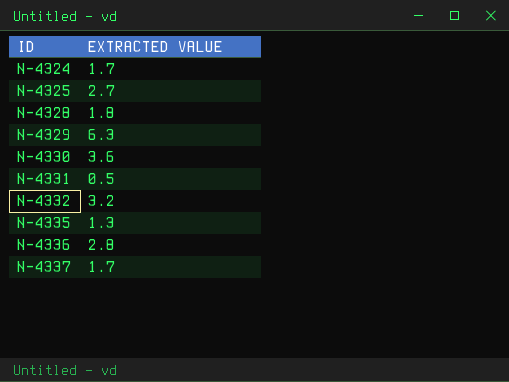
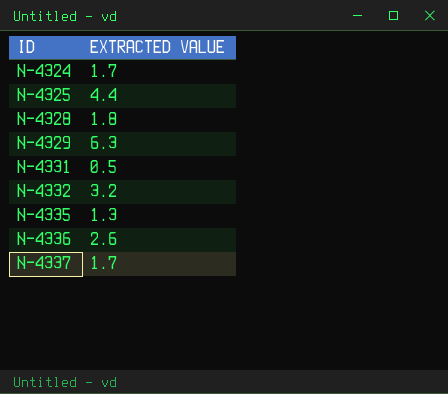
row N-4330: 3.6 -> none
N-4325 | EXTRACTED VALUE: 2.7 -> 4.4
N-4336 | EXTRACTED VALUE: 2.8 -> 2.6

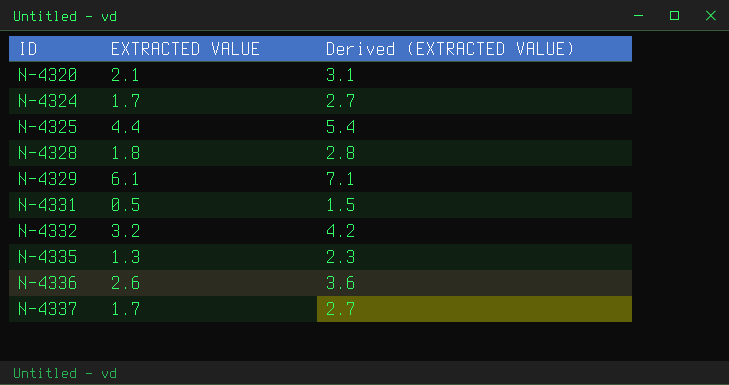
column Derived (EXTRACTED VALUE) | formula: none -> [EXTRACTED VALUE] + 1
row N-4320: none -> 2.1 | 3.1
N-4329 | EXTRACTED VALUE: 6.3 -> 6.1

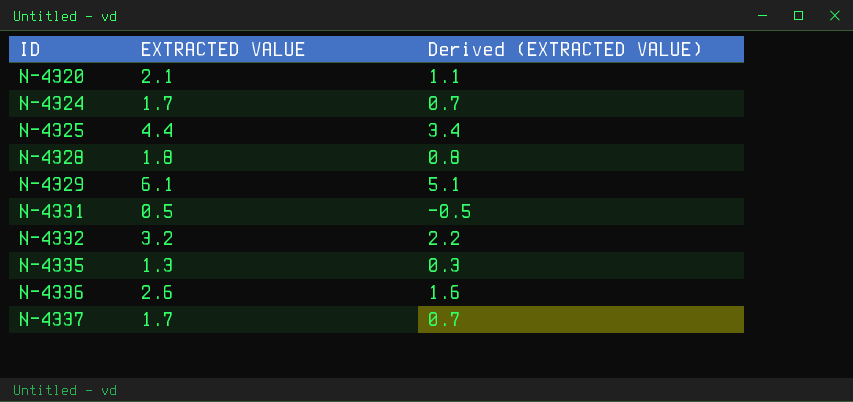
column Derived (EXTRACTED VALUE) | formula: [EXTRACTED VALUE] + 1 -> [EXTRACTED VALUE] - 1

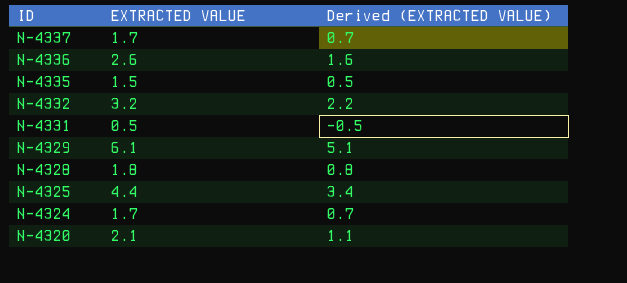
row order: ID ascending -> ID descending
N-4335 | EXTRACTED VALUE: 1.3 -> 1.5
N-4335 | Derived (EXTRACTED VALUE): 0.3 -> 0.5

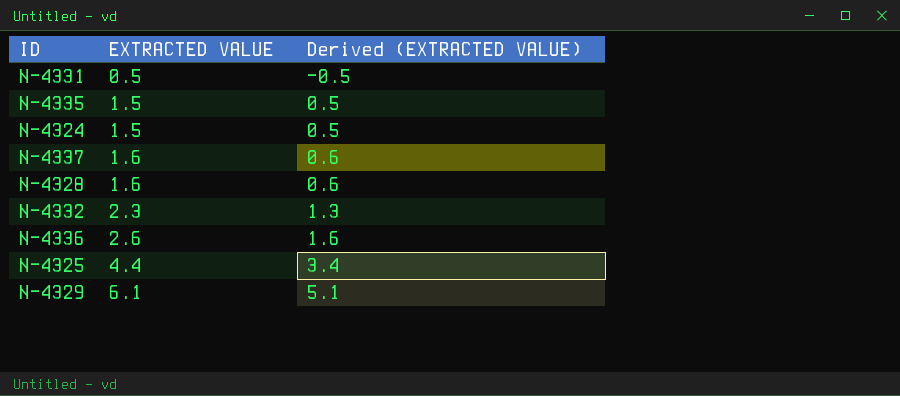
row order: ID descending -> EXTRACTED VALUE ascending
row N-4320: 2.1 | 1.1 -> none
N-4324 | EXTRACTED VALUE: 1.7 -> 1.5
N-4324 | Derived (EXTRACTED VALUE): 0.7 -> 0.5
N-4337 | EXTRACTED VALUE: 1.7 -> 1.6
N-4337 | Derived (EXTRACTED VALUE): 0.7 -> 0.6
N-4328 | EXTRACTED VALUE: 1.8 -> 1.6
N-4328 | Derived (EXTRACTED VALUE): 0.8 -> 0.6
N-4332 | EXTRACTED VALUE: 3.2 -> 2.3
N-4332 | Derived (EXTRACTED VALUE): 2.2 -> 1.3

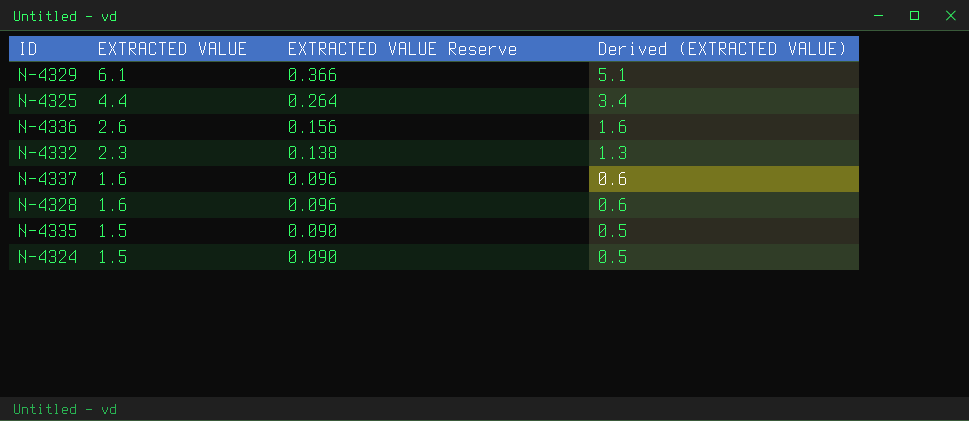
row order: EXTRACTED VALUE ascending -> EXTRACTED VALUE descending
column EXTRACTED VALUE Reserve | formula: none -> [EXTRACTED VALUE] * 0.06
row N-4331: 0.5 | -0.5 -> none

